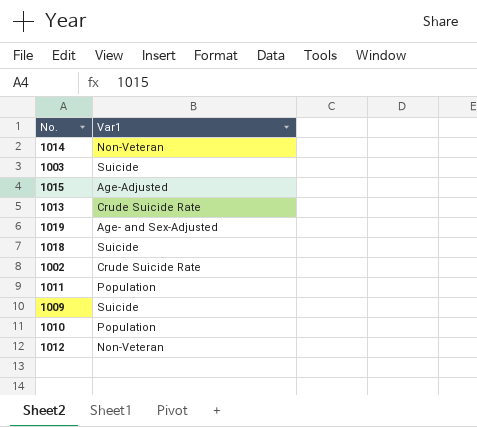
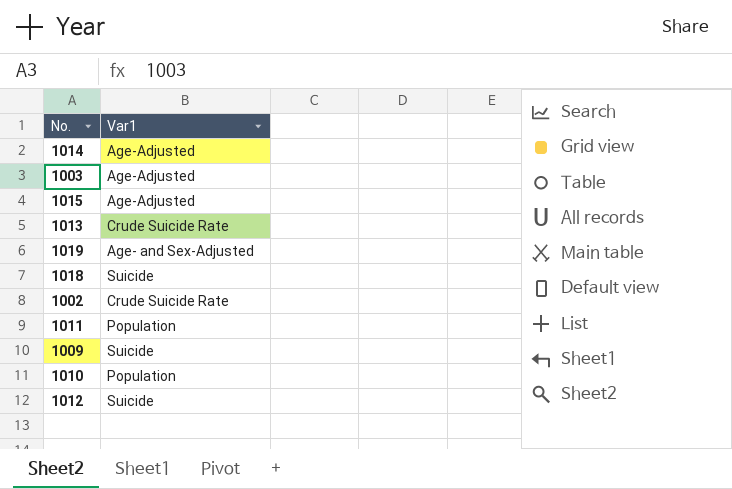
1014 | Var1: Non-Veteran -> Age-Adjusted
1003 | Var1: Suicide -> Age-Adjusted
1012 | Var1: Non-Veteran -> Suicide

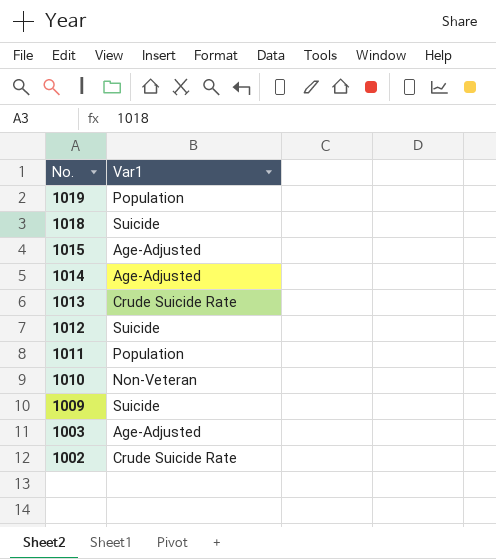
row order: none -> No. descending
1019 | Var1: Age- and Sex-Adjusted -> Population
1010 | Var1: Population -> Non-Veteran

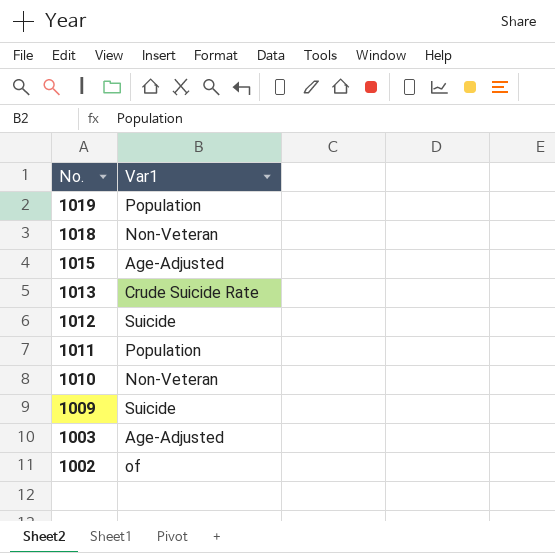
row 1014: Age-Adjusted -> none
1018 | Var1: Suicide -> Non-Veteran
1002 | Var1: Crude Suicide Rate -> of

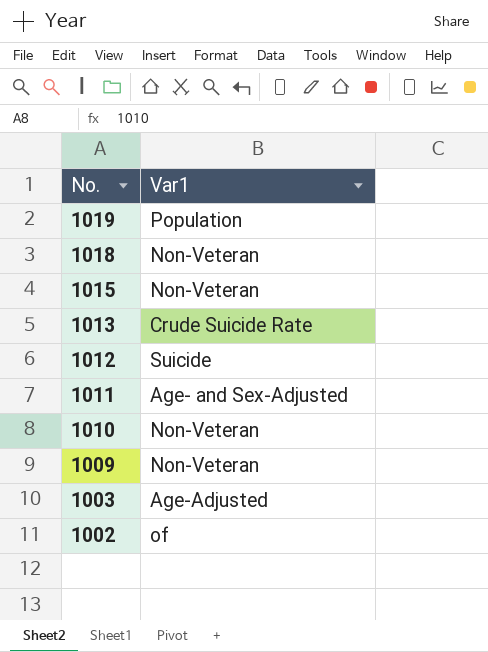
1015 | Var1: Age-Adjusted -> Non-Veteran
1011 | Var1: Population -> Age- and Sex-Adjusted
1009 | Var1: Suicide -> Non-Veteran

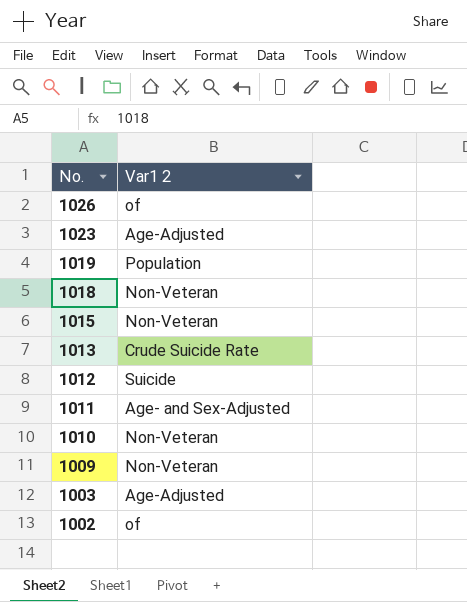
column name: Var1 -> Var1 2
row 1026: none -> of
row 1023: none -> Age-Adjusted

